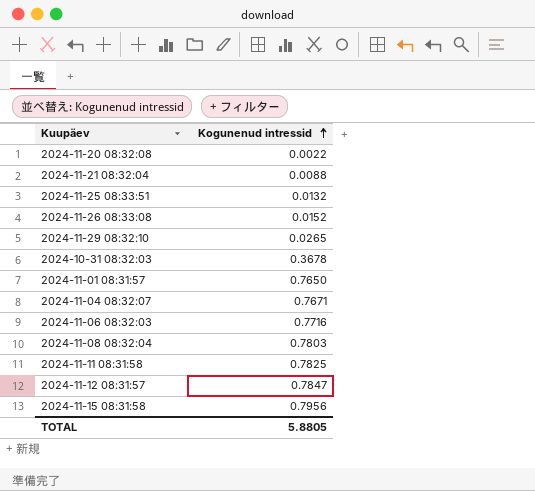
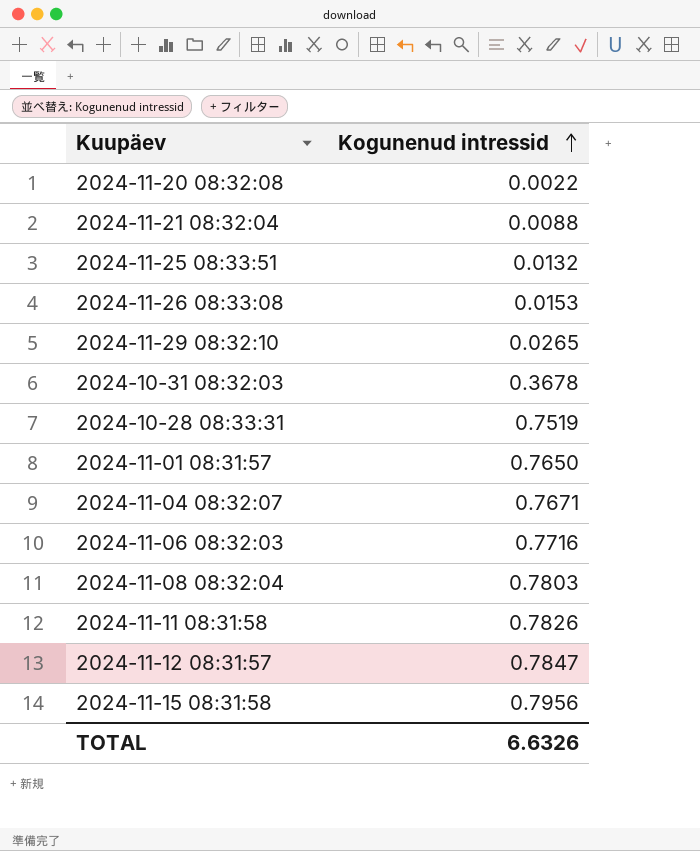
2024-11-26 08:33:08 | Kogunenud intressid: 0.0152 -> 0.0153
row 2024-10-28 08:33:31: none -> 0.7519
2024-11-11 08:31:58 | Kogunenud intressid: 0.7825 -> 0.7826
TOTAL | Kogunenud intressid: 5.8805 -> 6.6326

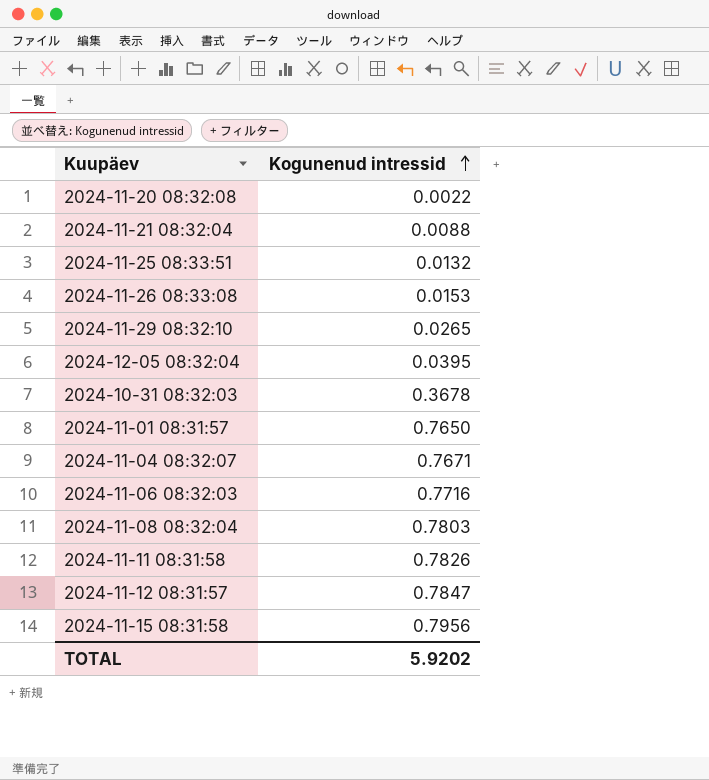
row 2024-10-28 08:33:31: 0.7519 -> none
row 2024-12-05 08:32:04: none -> 0.0395
TOTAL | Kogunenud intressid: 6.6326 -> 5.9202

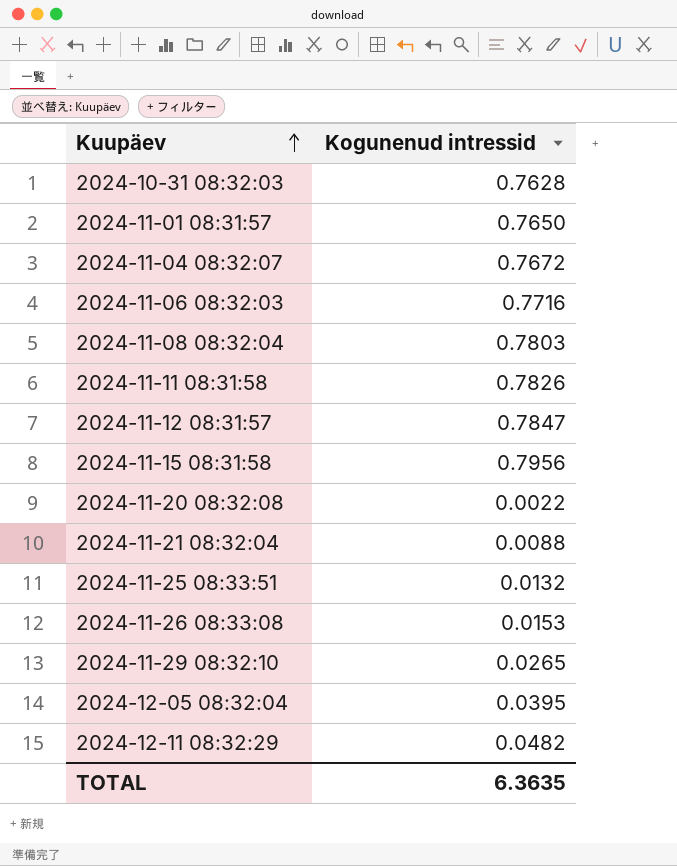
row order: Kogunenud intressid ascending -> Kuupäev ascending
2024-10-31 08:32:03 | Kogunenud intressid: 0.3678 -> 0.7628
2024-11-04 08:32:07 | Kogunenud intressid: 0.7671 -> 0.7672
row 2024-12-11 08:32:29: none -> 0.0482
TOTAL | Kogunenud intressid: 5.9202 -> 6.3635

